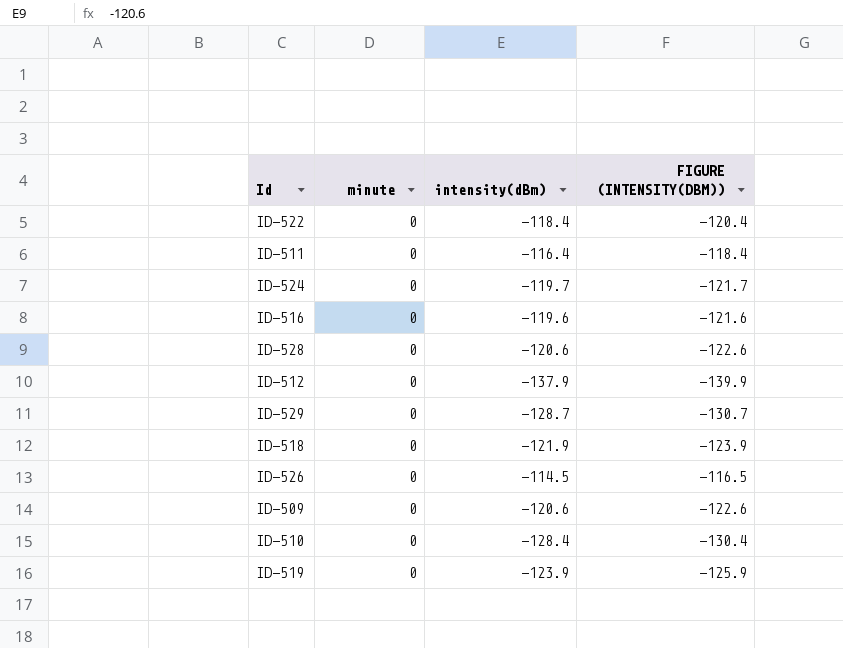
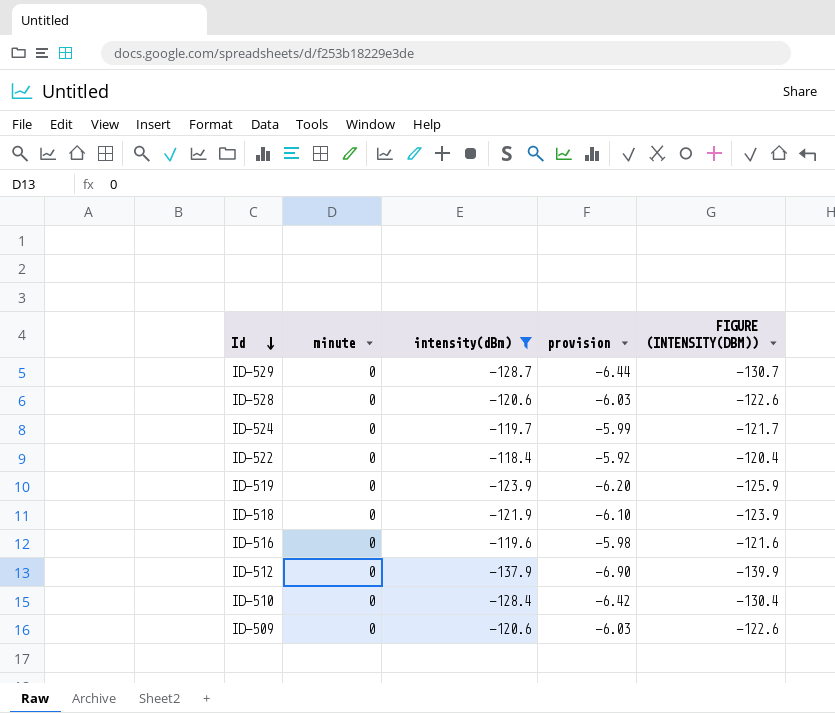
filter: none -> intensity(dBm) <= -118.4
row order: none -> Id descending
column provision | formula: none -> [intensity(dBm)] * 0.05

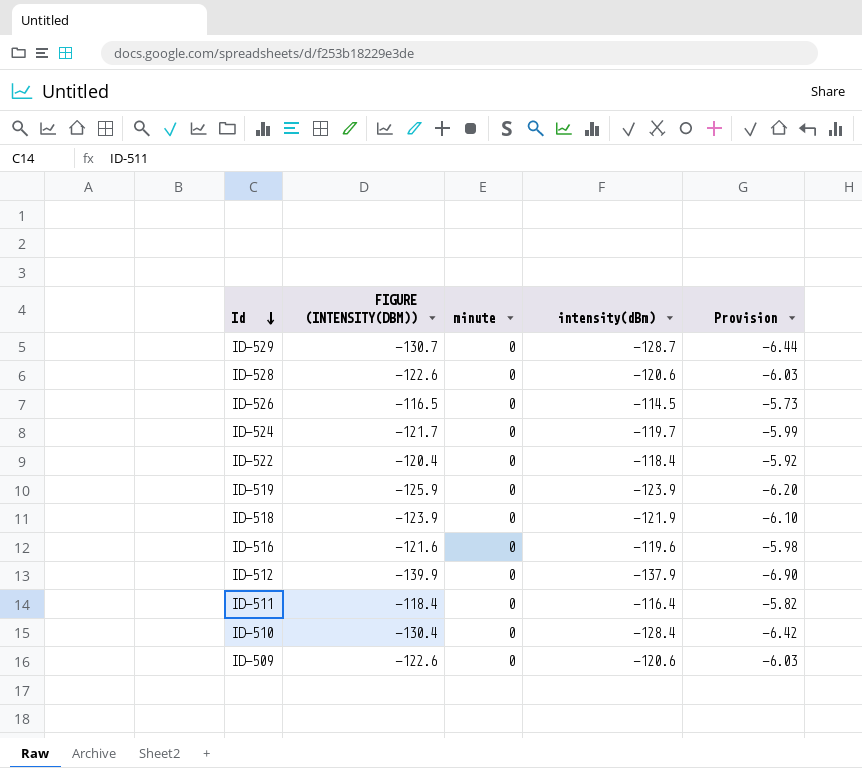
filter: intensity(dBm) <= -118.4 -> none
column FIGURE (INTENSITY(DBM)) | position: 5 -> 2
column name: provision -> Provision

